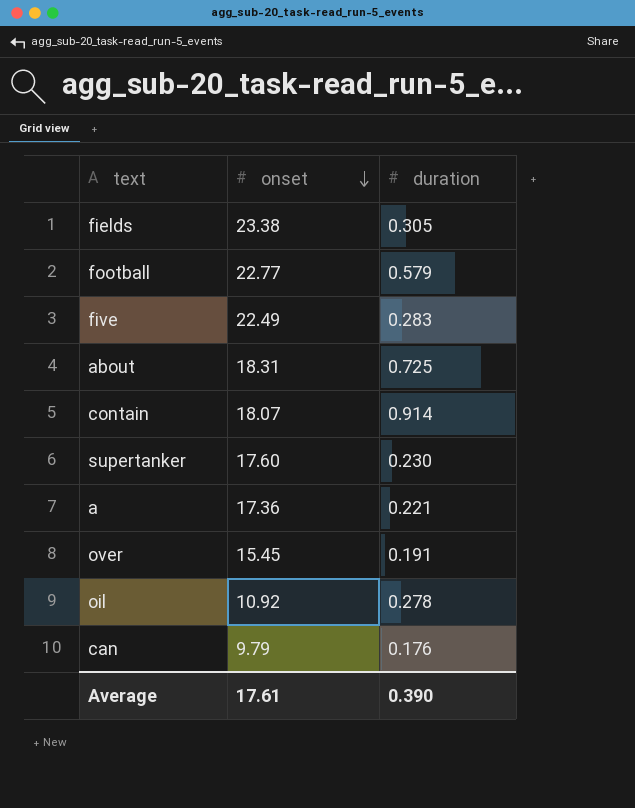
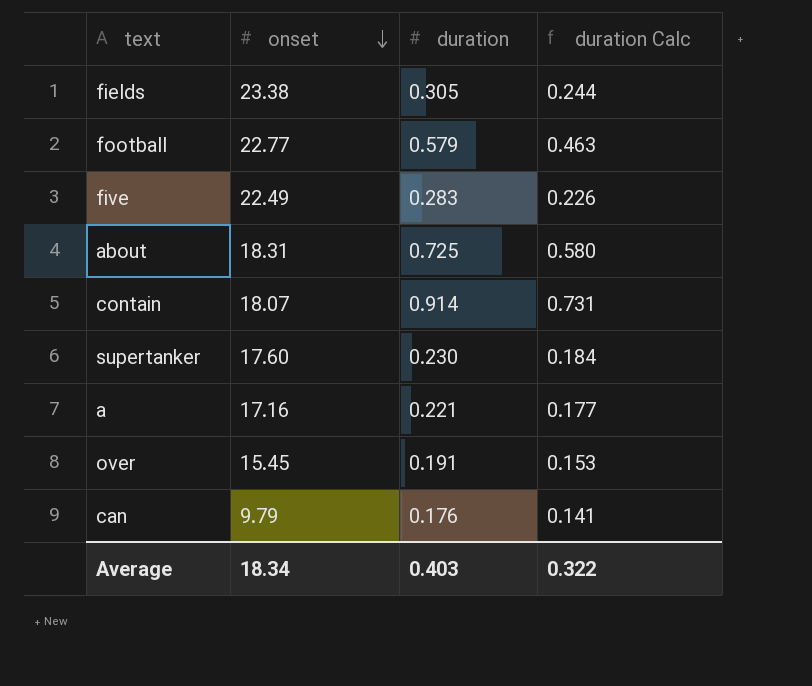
column duration Calc | formula: none -> [duration] * 0.8
row oil: 10.92 | 0.278 -> none
a | onset: 17.36 -> 17.16
Average | onset: 17.61 -> 18.34
Average | duration: 0.390 -> 0.403

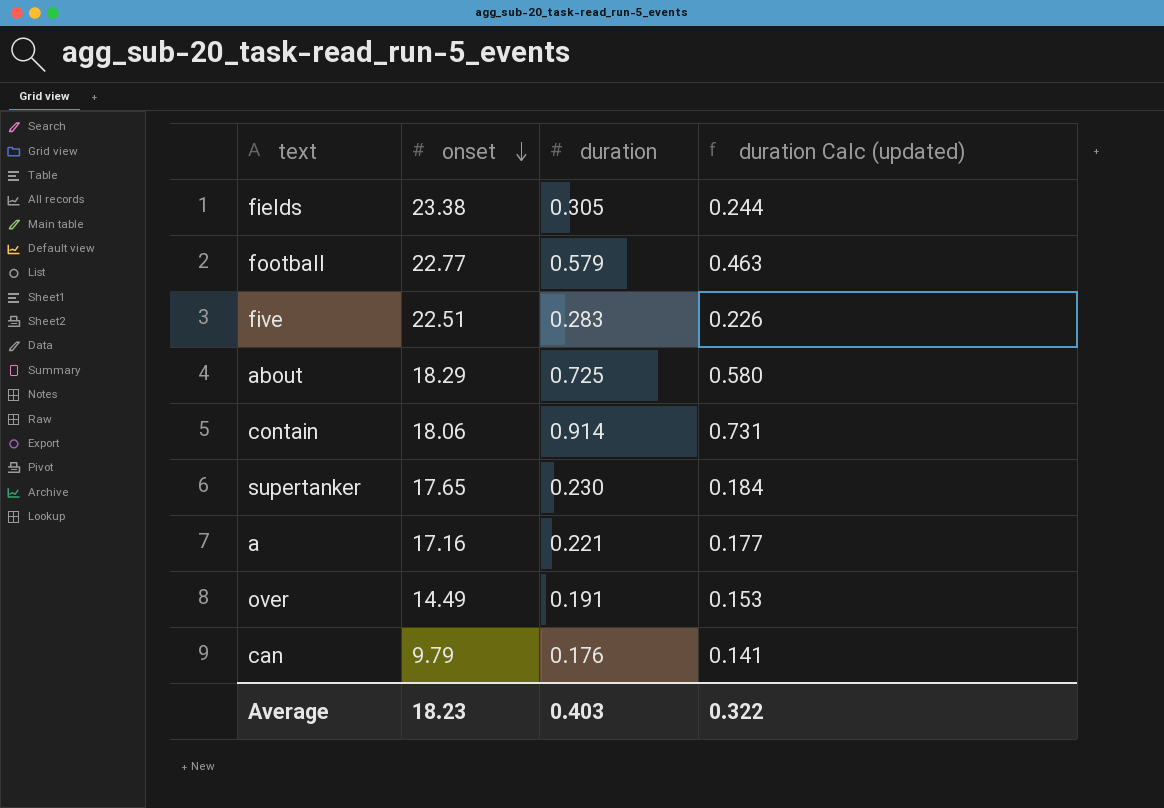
column name: duration Calc -> duration Calc (updated)
five | onset: 22.49 -> 22.51
about | onset: 18.31 -> 18.29
contain | onset: 18.07 -> 18.06
supertanker | onset: 17.60 -> 17.65
over | onset: 15.45 -> 14.49
Average | onset: 18.34 -> 18.23

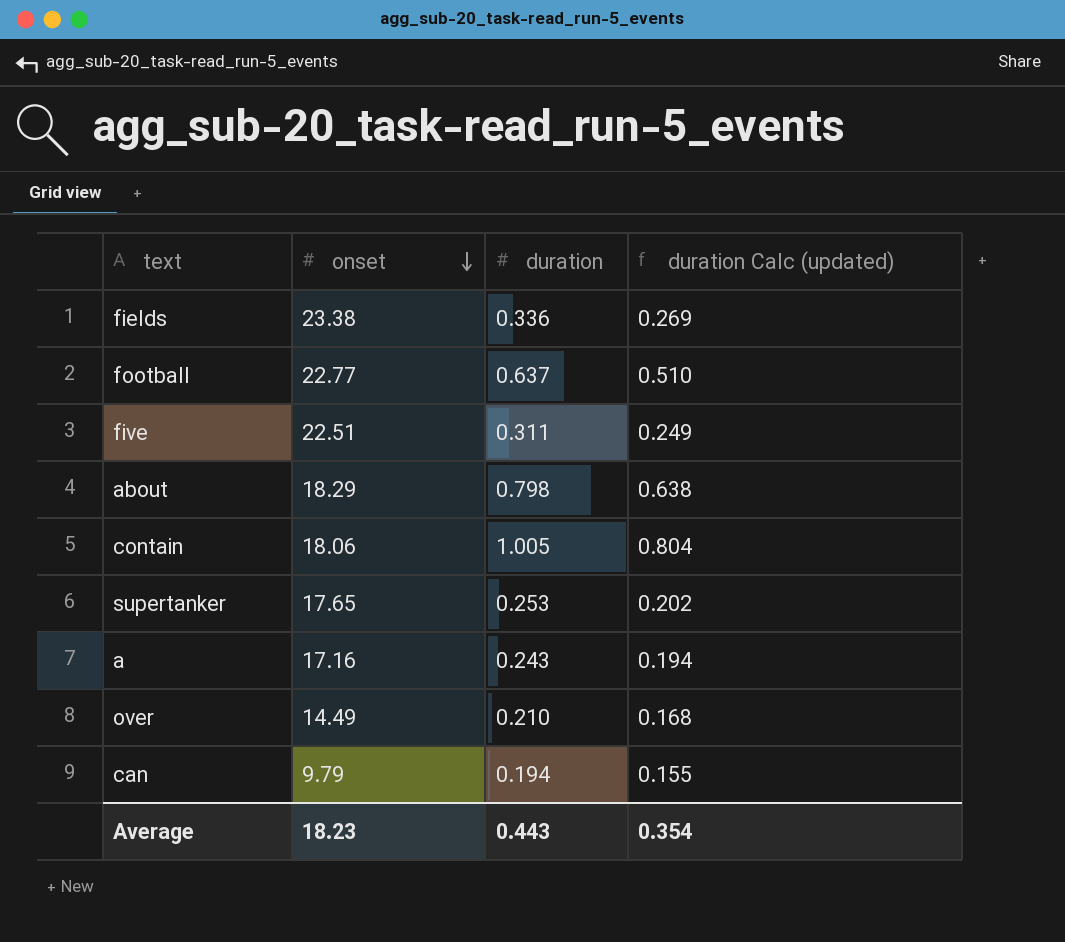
fields | duration: 0.305 -> 0.336
fields | duration Calc (updated): 0.244 -> 0.269
football | duration: 0.579 -> 0.637
football | duration Calc (updated): 0.463 -> 0.510
five | duration: 0.283 -> 0.311
five | duration Calc (updated): 0.226 -> 0.249
about | duration: 0.725 -> 0.798
about | duration Calc (updated): 0.580 -> 0.638
contain | duration: 0.914 -> 1.005
contain | duration Calc (updated): 0.731 -> 0.804
supertanker | duration: 0.230 -> 0.253
supertanker | duration Calc (updated): 0.184 -> 0.202
a | duration: 0.221 -> 0.243
a | duration Calc (updated): 0.177 -> 0.194
over | duration: 0.191 -> 0.210
over | duration Calc (updated): 0.153 -> 0.168
can | duration: 0.176 -> 0.194
can | duration Calc (updated): 0.141 -> 0.155
Average | duration: 0.403 -> 0.443
Average | duration Calc (updated): 0.322 -> 0.354

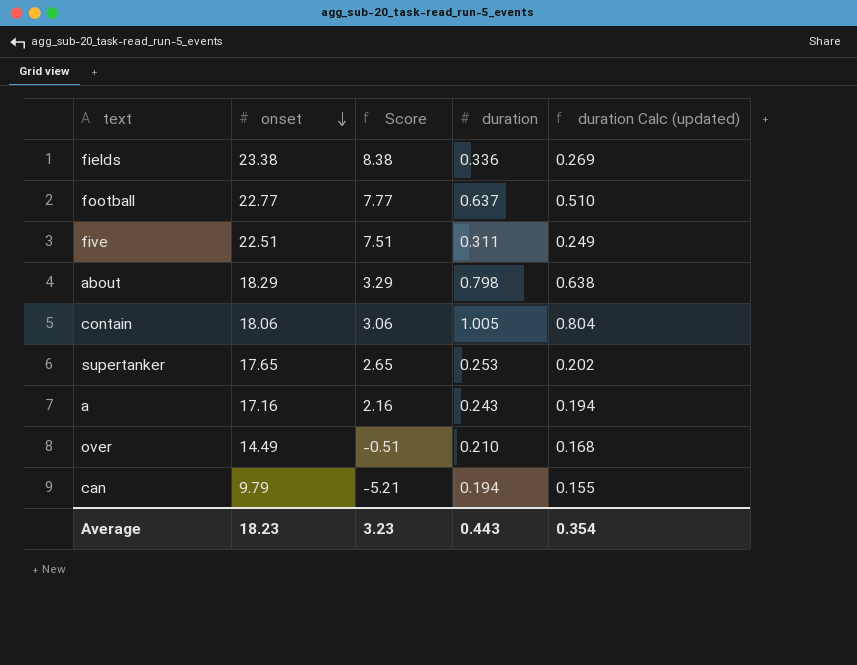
column Score | formula: none -> [onset] - 15

